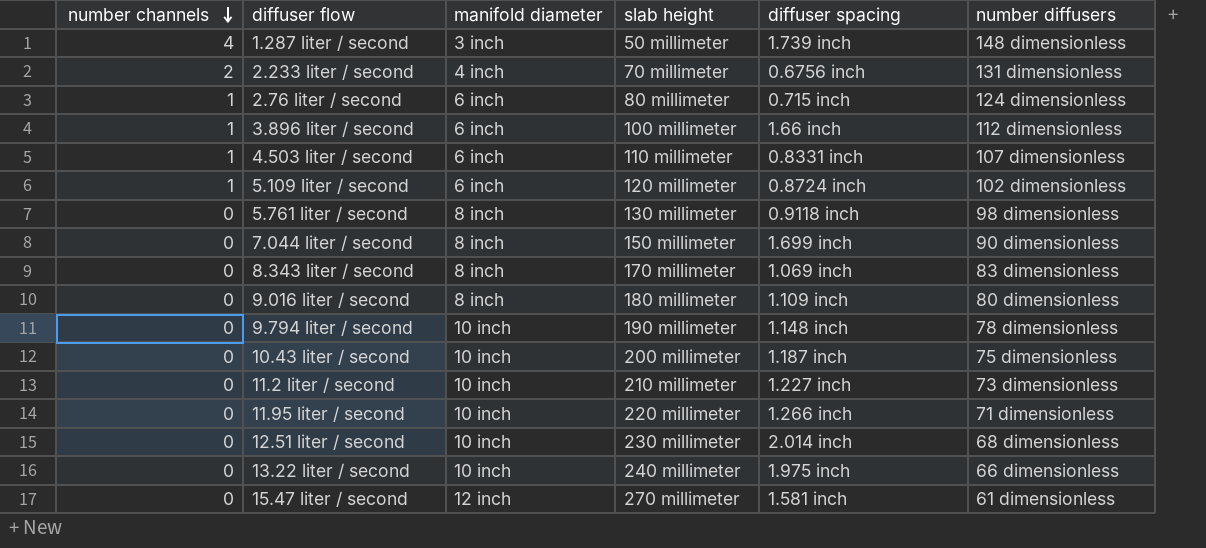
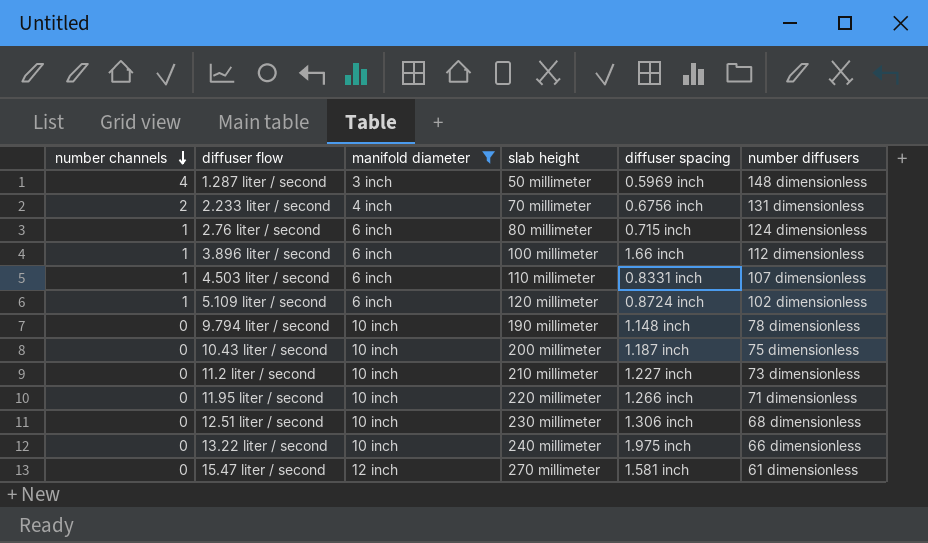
filter: none -> manifold diameter != 8 inch
1.287 liter / second | diffuser spacing: 1.739 inch -> 0.5969 inch
12.51 liter / second | diffuser spacing: 2.014 inch -> 1.306 inch

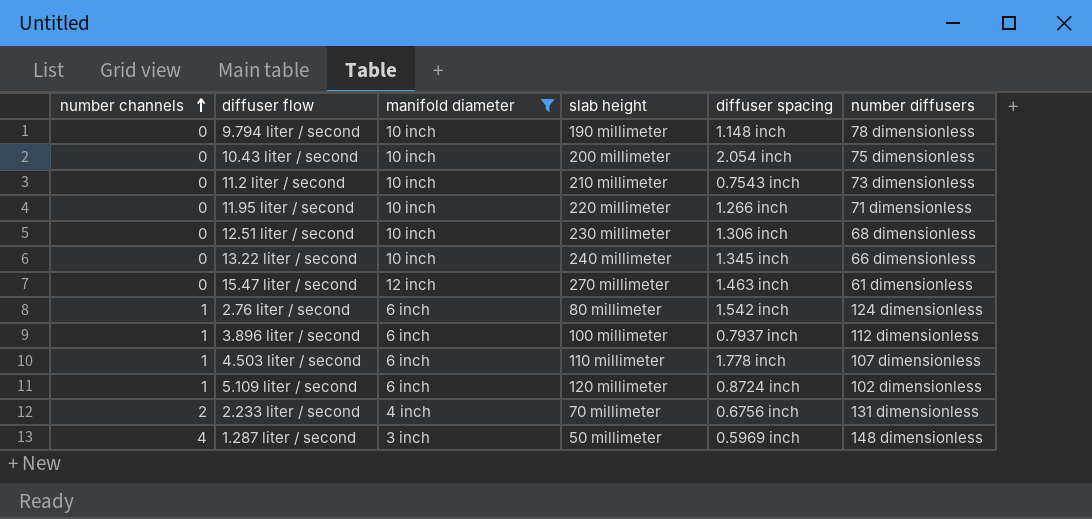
row order: number channels descending -> number channels ascending
10.43 liter / second | diffuser spacing: 1.187 inch -> 2.054 inch
11.2 liter / second | diffuser spacing: 1.227 inch -> 0.7543 inch
13.22 liter / second | diffuser spacing: 1.975 inch -> 1.345 inch
15.47 liter / second | diffuser spacing: 1.581 inch -> 1.463 inch
2.76 liter / second | diffuser spacing: 0.715 inch -> 1.542 inch
3.896 liter / second | diffuser spacing: 1.66 inch -> 0.7937 inch
4.503 liter / second | diffuser spacing: 0.8331 inch -> 1.778 inch

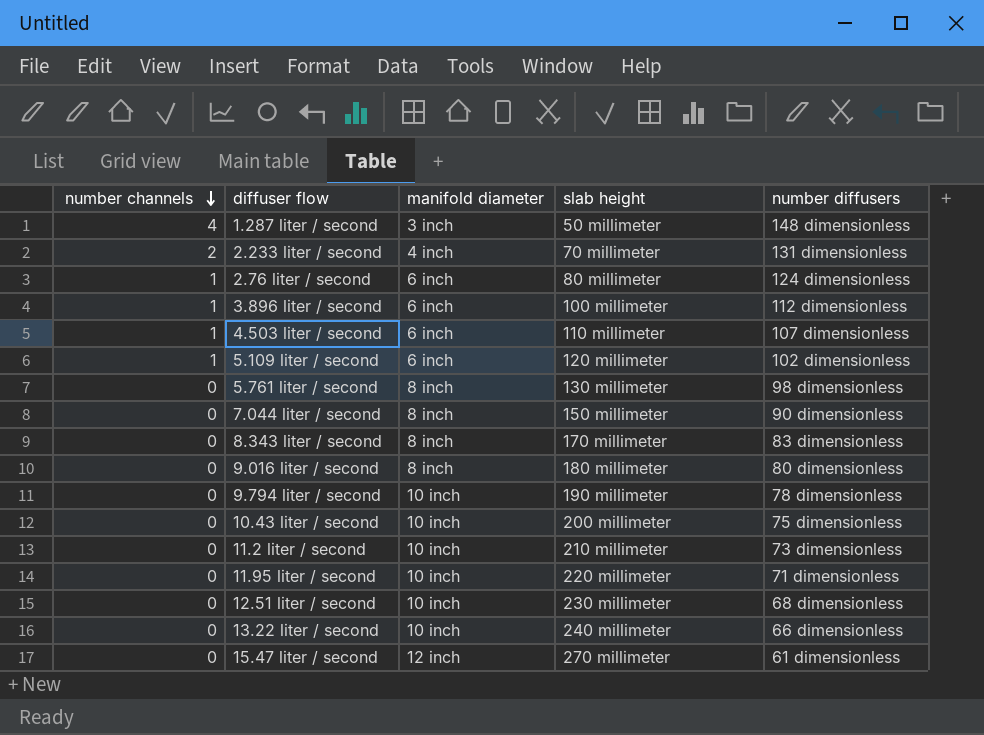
filter: manifold diameter != 8 inch -> none
row order: number channels ascending -> number channels descending
column diffuser spacing | position: 5 -> none

